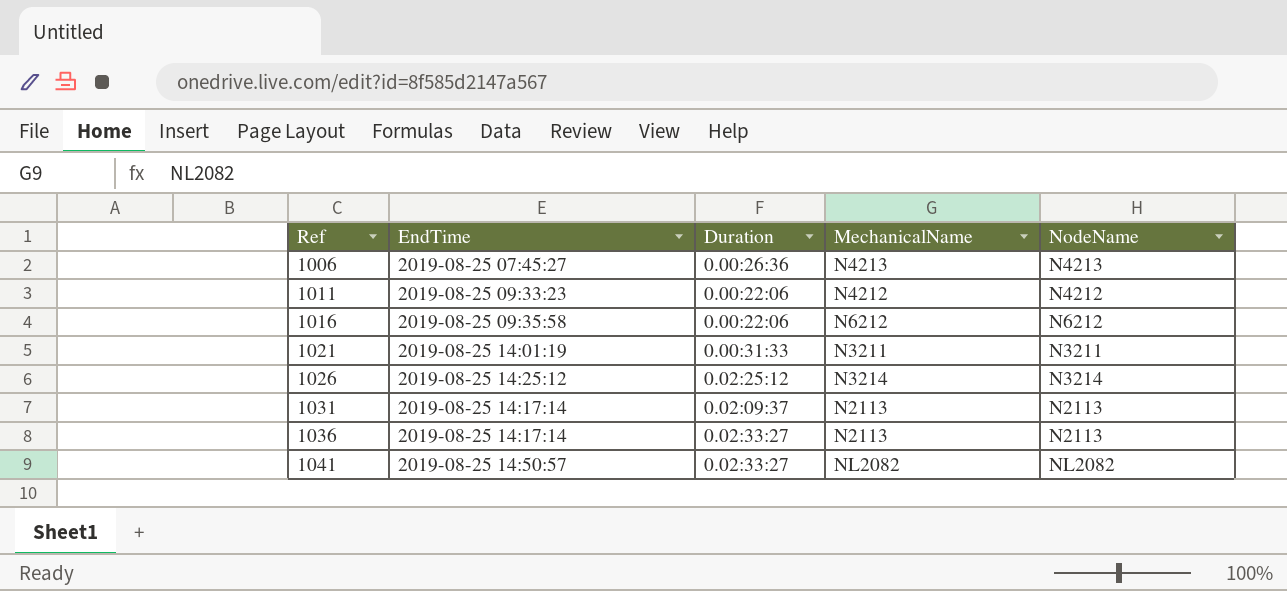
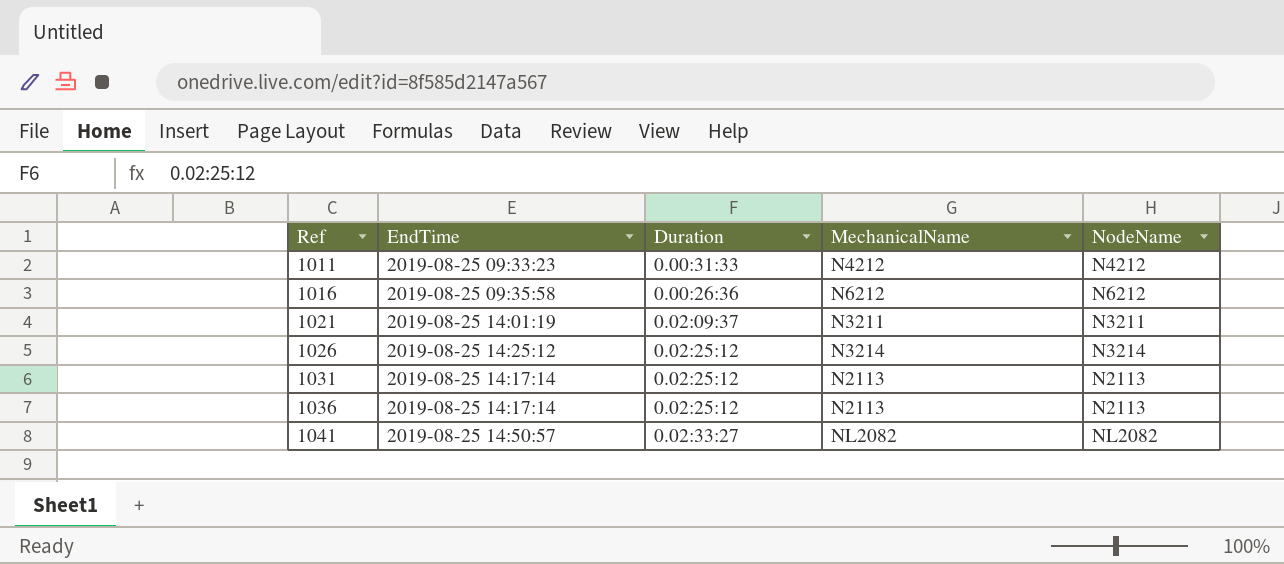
row 1006: 2019-08-25 07:45:27 | 0.00:26:36 | N4213 | N4213 -> none
1011 | Duration: 0.00:22:06 -> 0.00:31:33
1016 | Duration: 0.00:22:06 -> 0.00:26:36
1021 | Duration: 0.00:31:33 -> 0.02:09:37
1031 | Duration: 0.02:09:37 -> 0.02:25:12
1036 | Duration: 0.02:33:27 -> 0.02:25:12

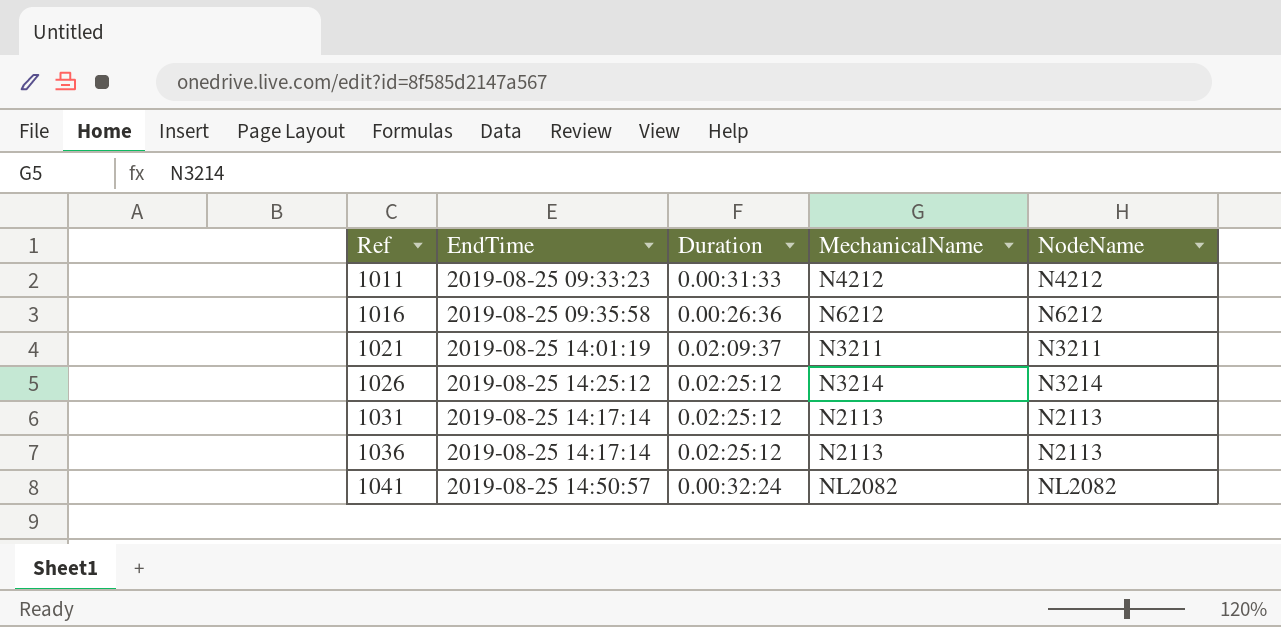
1041 | Duration: 0.02:33:27 -> 0.00:32:24

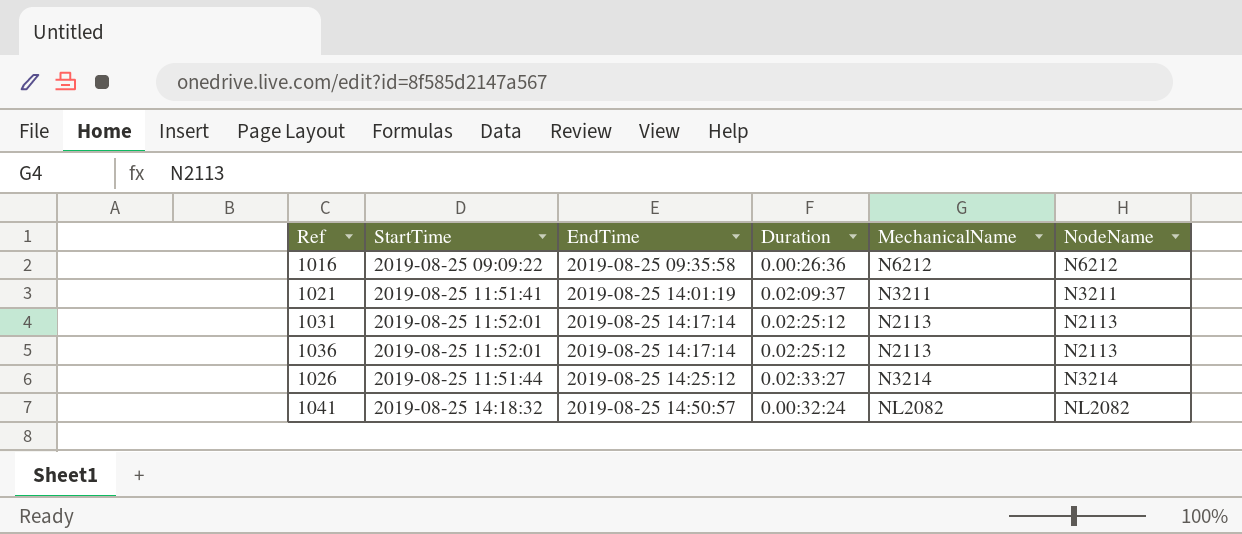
row order: Ref ascending -> EndTime ascending
column StartTime | position: none -> 2
row 1011: 2019-08-25 09:33:23 | 0.00:31:33 | N4212 | N4212 -> none
1026 | Duration: 0.02:25:12 -> 0.02:33:27

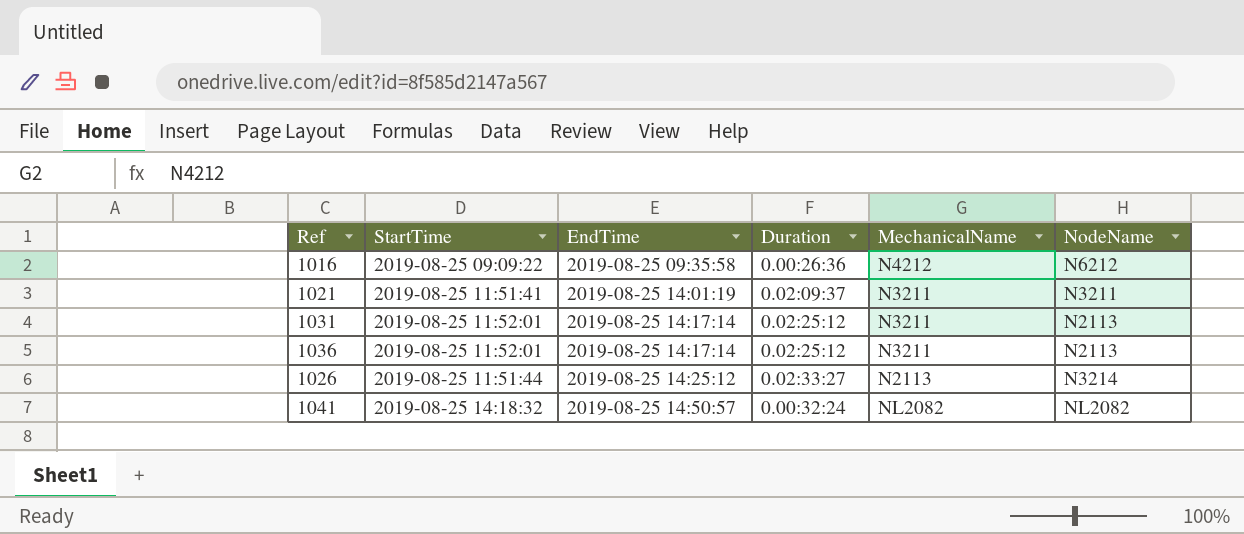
1016 | MechanicalName: N6212 -> N4212
1031 | MechanicalName: N2113 -> N3211
1036 | MechanicalName: N2113 -> N3211
1026 | MechanicalName: N3214 -> N2113

